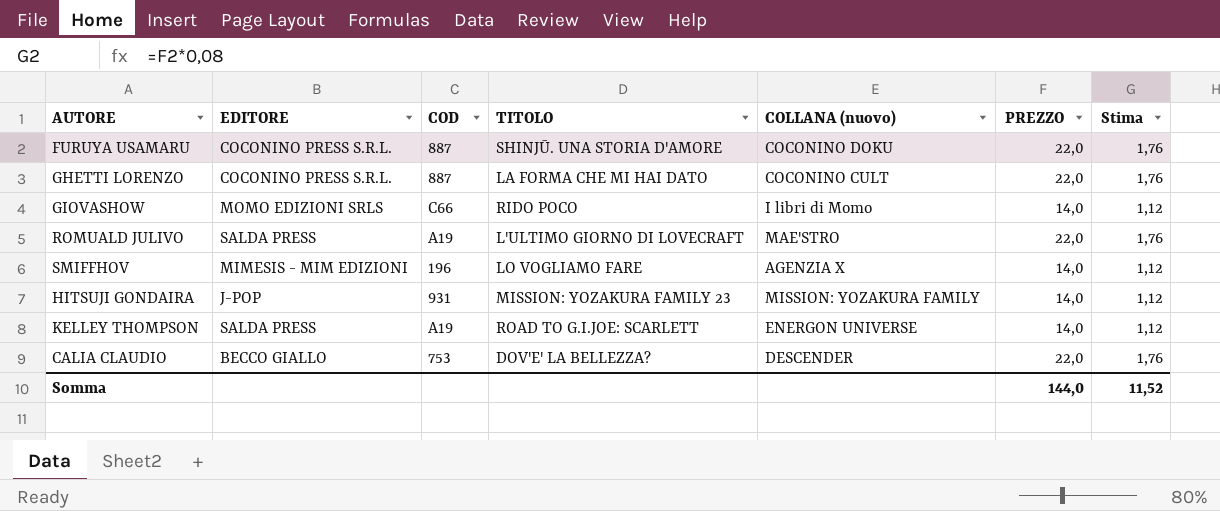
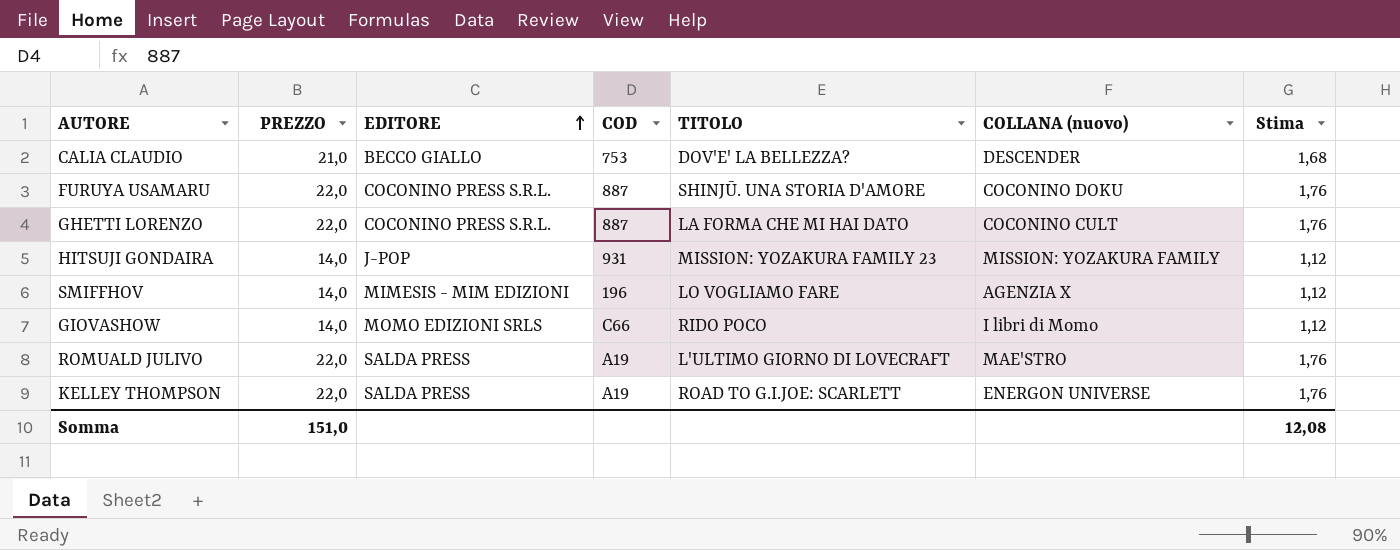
row order: none -> EDITORE ascending
column PREZZO | position: 6 -> 2
CALIA CLAUDIO | PREZZO: 22,0 -> 21,0
CALIA CLAUDIO | Stima: 1,76 -> 1,68
KELLEY THOMPSON | PREZZO: 14,0 -> 22,0
KELLEY THOMPSON | Stima: 1,12 -> 1,76
Somma | PREZZO: 144,0 -> 151,0
Somma | Stima: 11,52 -> 12,08

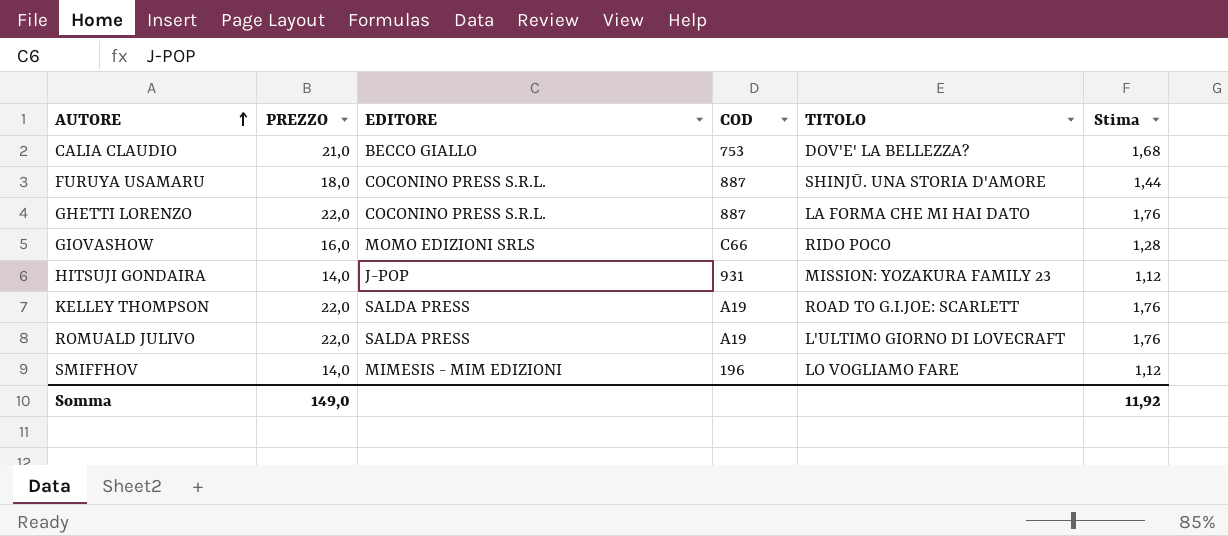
row order: EDITORE ascending -> AUTORE ascending
column COLLANA (nuovo) | position: 6 -> none
FURUYA USAMARU | PREZZO: 22,0 -> 18,0
FURUYA USAMARU | Stima: 1,76 -> 1,44
GIOVASHOW | PREZZO: 14,0 -> 16,0
GIOVASHOW | Stima: 1,12 -> 1,28
Somma | PREZZO: 151,0 -> 149,0
Somma | Stima: 12,08 -> 11,92

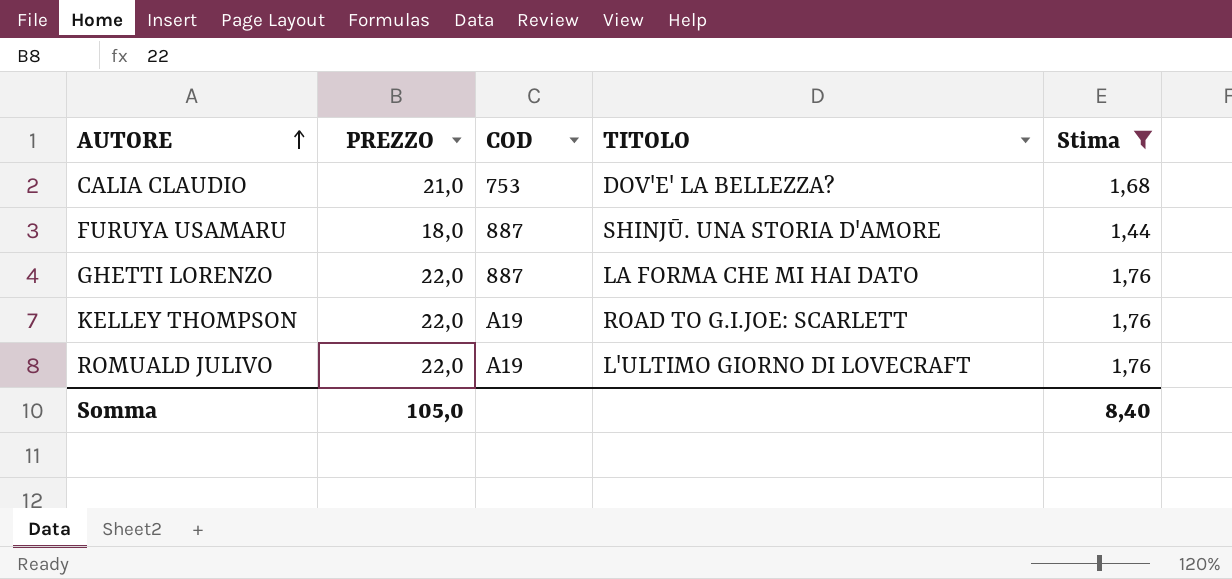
filter: none -> Stima >= 1,44
column EDITORE | position: 3 -> none
Somma | PREZZO: 149,0 -> 105,0
Somma | Stima: 11,92 -> 8,40

